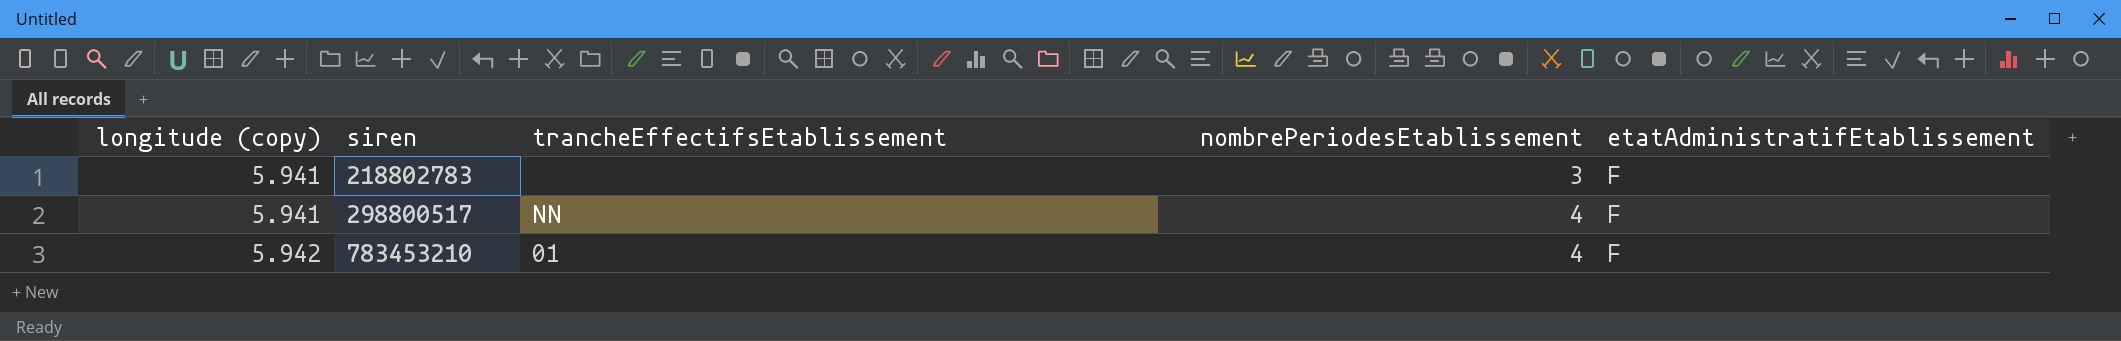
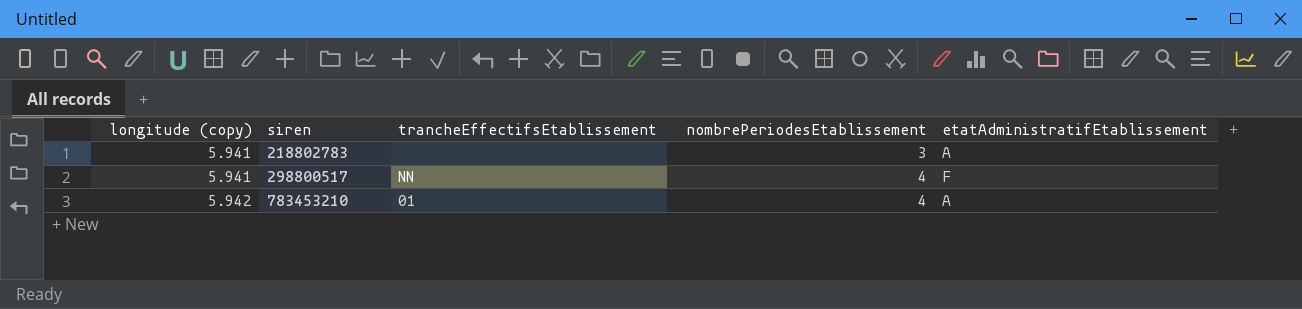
218802783 | etatAdministratifEtablissement: F -> A
783453210 | etatAdministratifEtablissement: F -> A

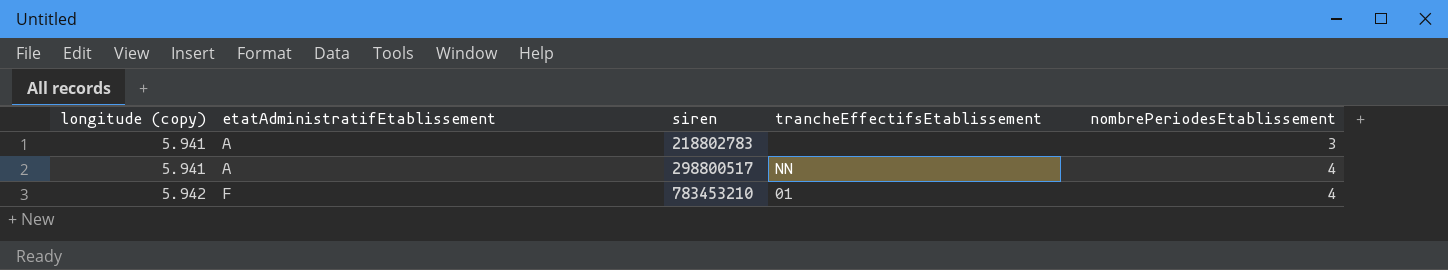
column etatAdministratifEtablissement | position: 5 -> 2
298800517 | etatAdministratifEtablissement: F -> A
783453210 | etatAdministratifEtablissement: A -> F

